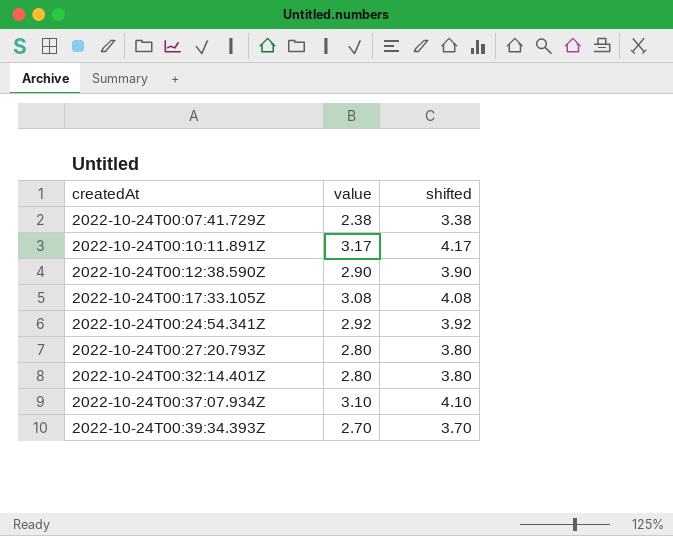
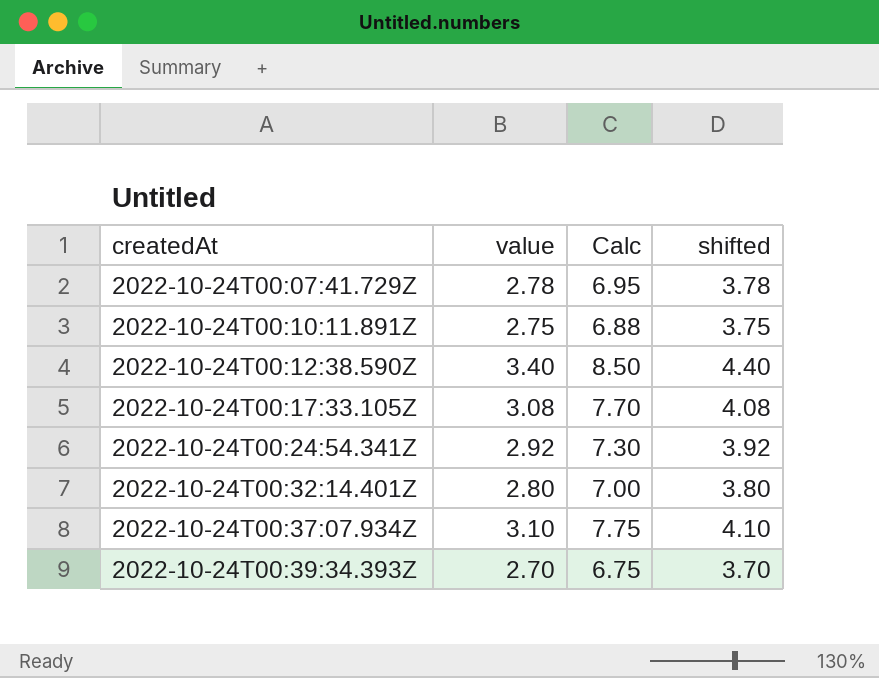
column Calc | formula: none -> [value] * 2.5
row 2022-10-24T00:27:20.793Z: 2.80 | 3.80 -> none
2022-10-24T00:07:41.729Z | value: 2.38 -> 2.78
2022-10-24T00:07:41.729Z | shifted: 3.38 -> 3.78
2022-10-24T00:10:11.891Z | value: 3.17 -> 2.75
2022-10-24T00:10:11.891Z | shifted: 4.17 -> 3.75
2022-10-24T00:12:38.590Z | value: 2.90 -> 3.40
2022-10-24T00:12:38.590Z | shifted: 3.90 -> 4.40

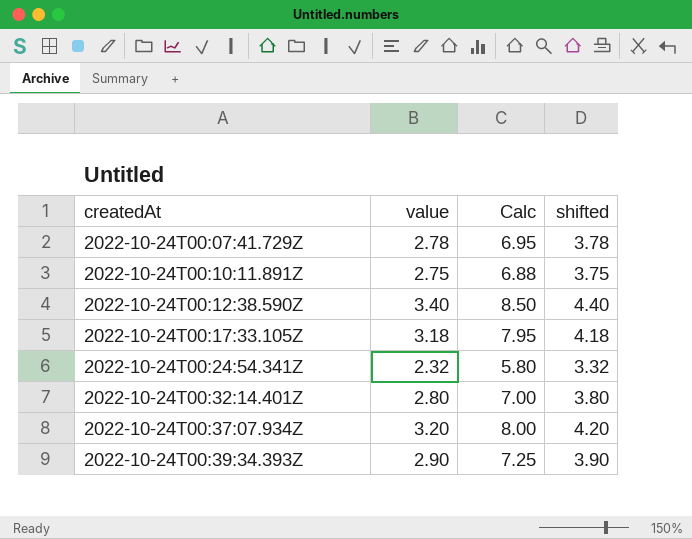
2022-10-24T00:17:33.105Z | value: 3.08 -> 3.18
2022-10-24T00:17:33.105Z | Calc: 7.70 -> 7.95
2022-10-24T00:17:33.105Z | shifted: 4.08 -> 4.18
2022-10-24T00:24:54.341Z | value: 2.92 -> 2.32
2022-10-24T00:24:54.341Z | Calc: 7.30 -> 5.80
2022-10-24T00:24:54.341Z | shifted: 3.92 -> 3.32
2022-10-24T00:37:07.934Z | value: 3.10 -> 3.20
2022-10-24T00:37:07.934Z | Calc: 7.75 -> 8.00
2022-10-24T00:37:07.934Z | shifted: 4.10 -> 4.20
2022-10-24T00:39:34.393Z | value: 2.70 -> 2.90
2022-10-24T00:39:34.393Z | Calc: 6.75 -> 7.25
2022-10-24T00:39:34.393Z | shifted: 3.70 -> 3.90

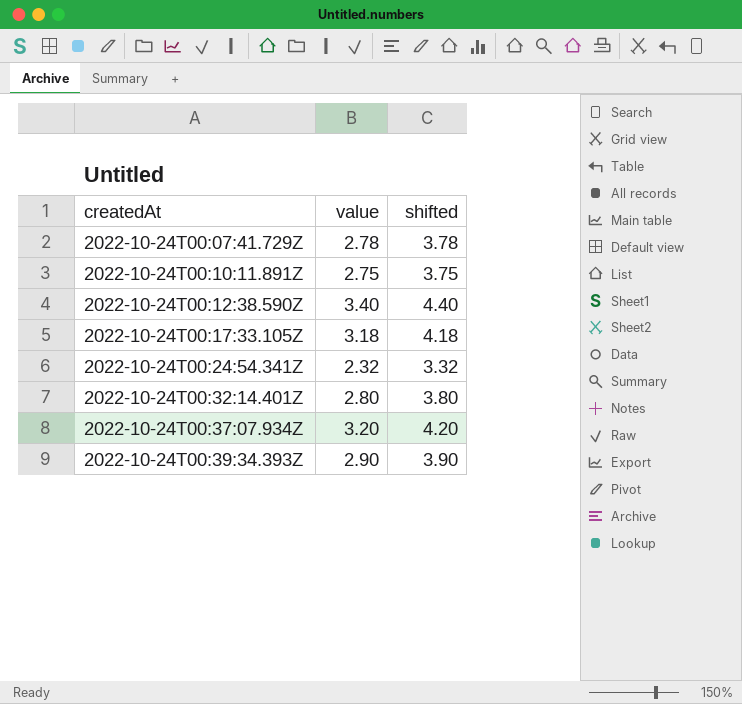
column Calc | formula: [value] * 2.5 -> none

